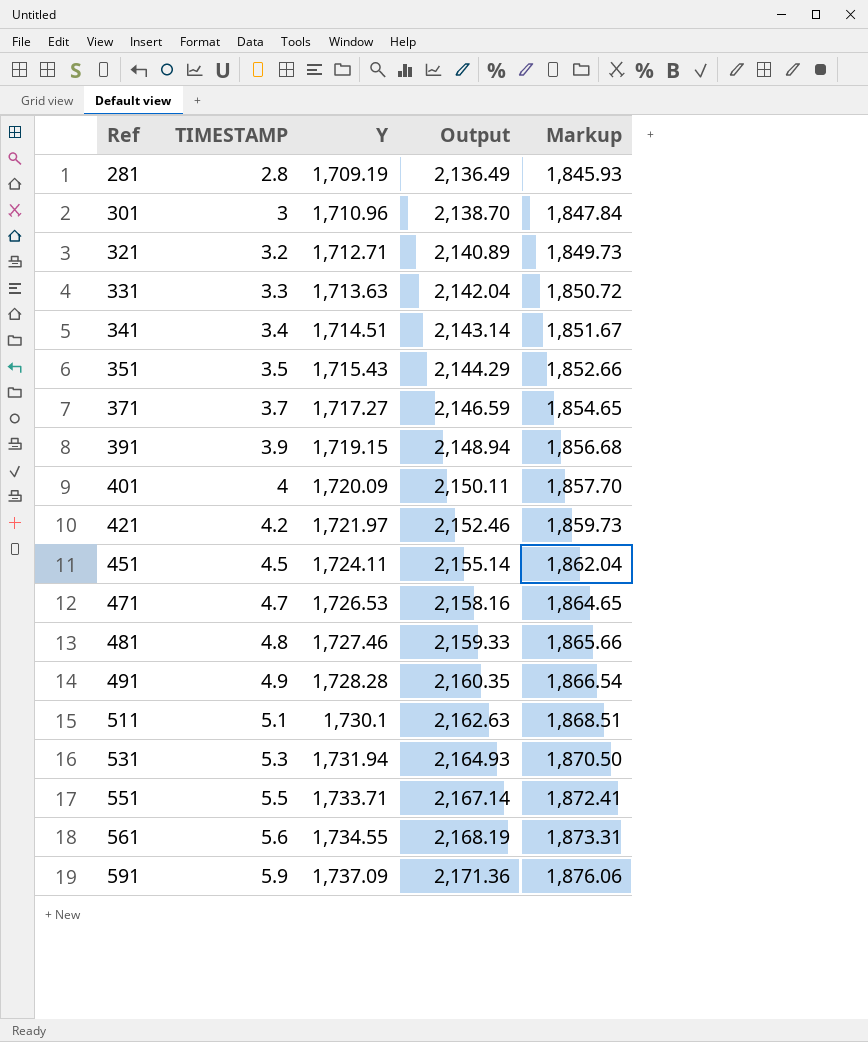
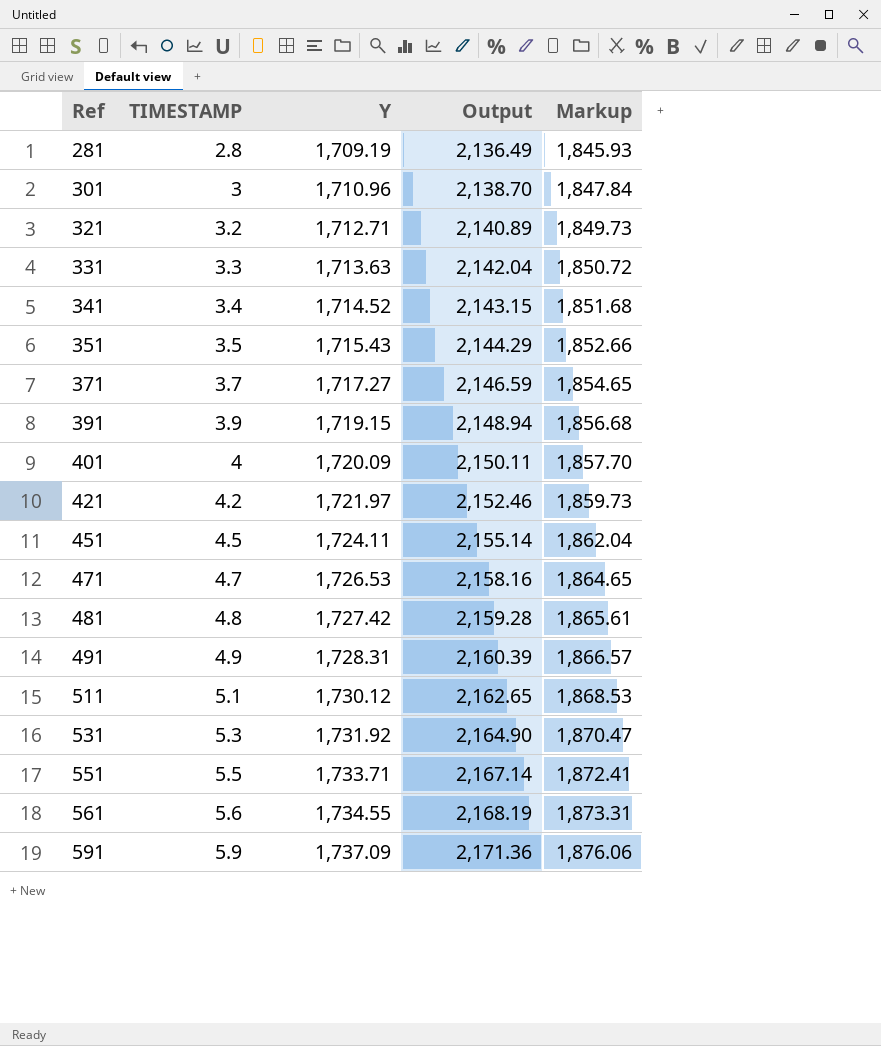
341 | Y: 1,714.51 -> 1,714.52
341 | Output: 2,143.14 -> 2,143.15
341 | Markup: 1,851.67 -> 1,851.68
481 | Y: 1,727.46 -> 1,727.42
481 | Output: 2,159.33 -> 2,159.28
481 | Markup: 1,865.66 -> 1,865.61
491 | Y: 1,728.28 -> 1,728.31
491 | Output: 2,160.35 -> 2,160.39
491 | Markup: 1,866.54 -> 1,866.57
511 | Y: 1,730.1 -> 1,730.12
511 | Output: 2,162.63 -> 2,162.65
511 | Markup: 1,868.51 -> 1,868.53
531 | Y: 1,731.94 -> 1,731.92
531 | Output: 2,164.93 -> 2,164.90
531 | Markup: 1,870.50 -> 1,870.47

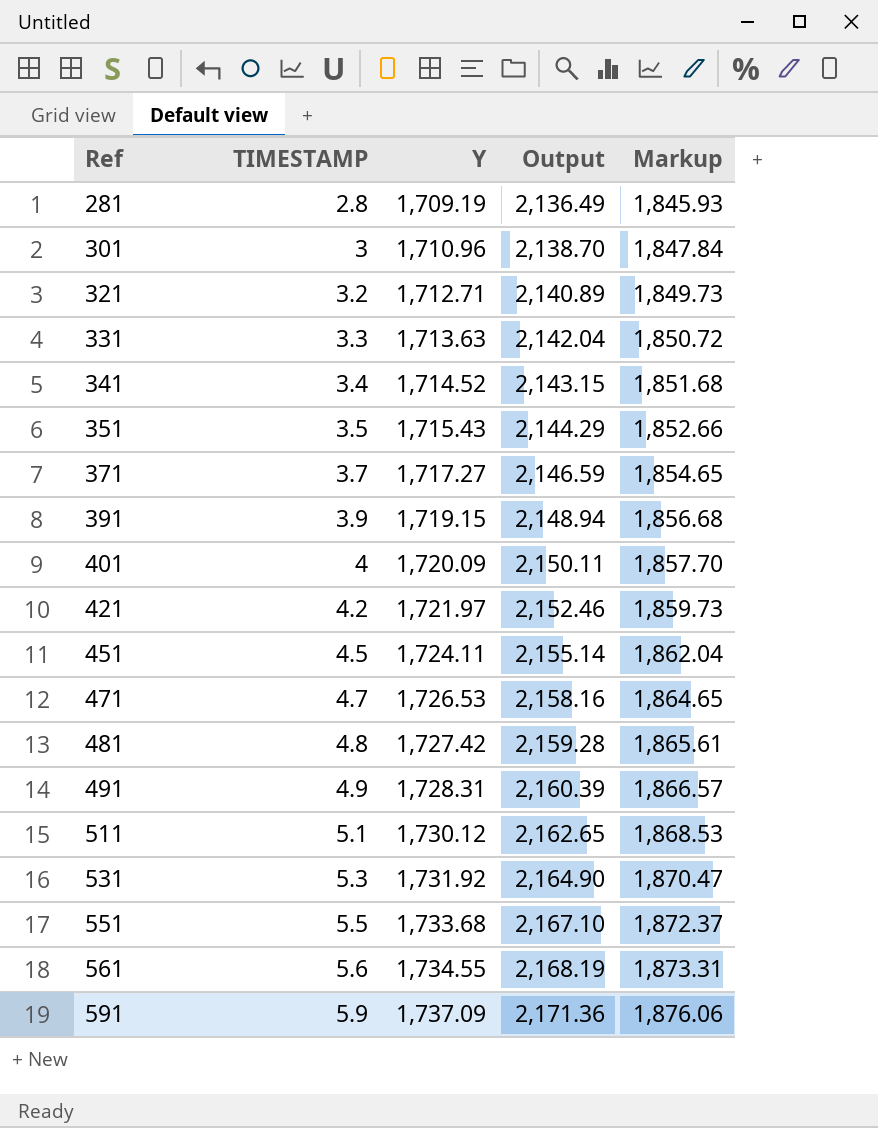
551 | Y: 1,733.71 -> 1,733.68
551 | Output: 2,167.14 -> 2,167.10
551 | Markup: 1,872.41 -> 1,872.37

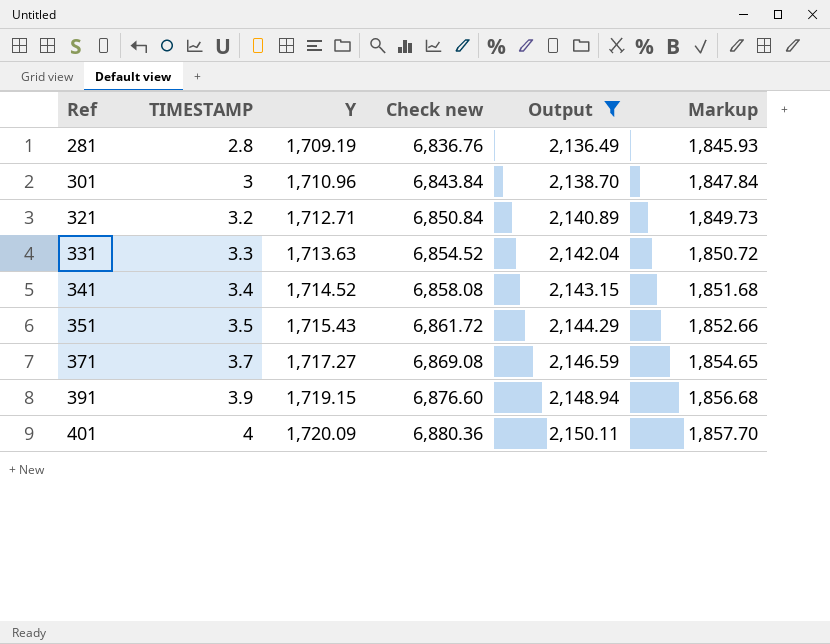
filter: none -> Output <= 2,150.11
column Check new | formula: none -> [Y] * 4

